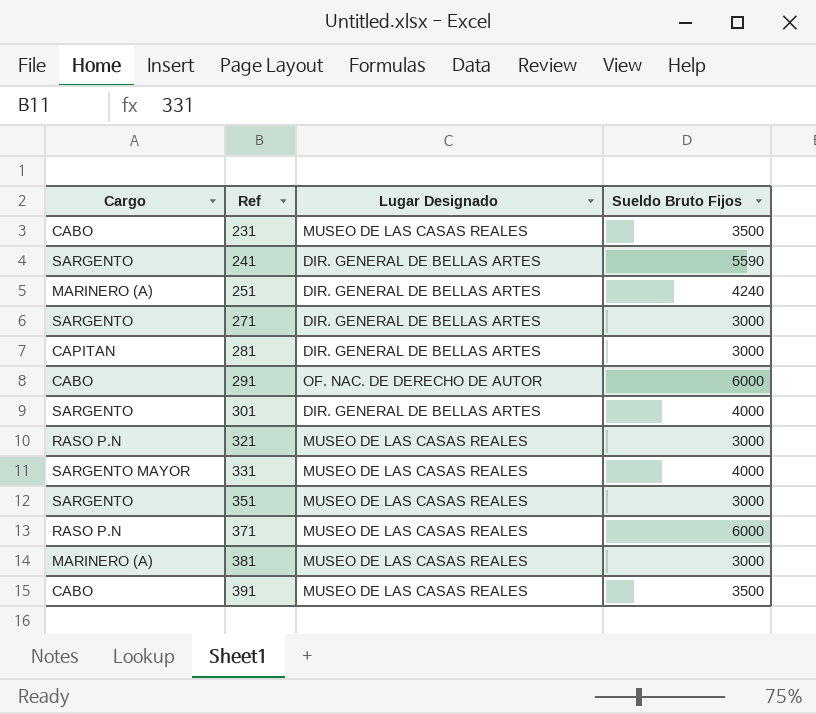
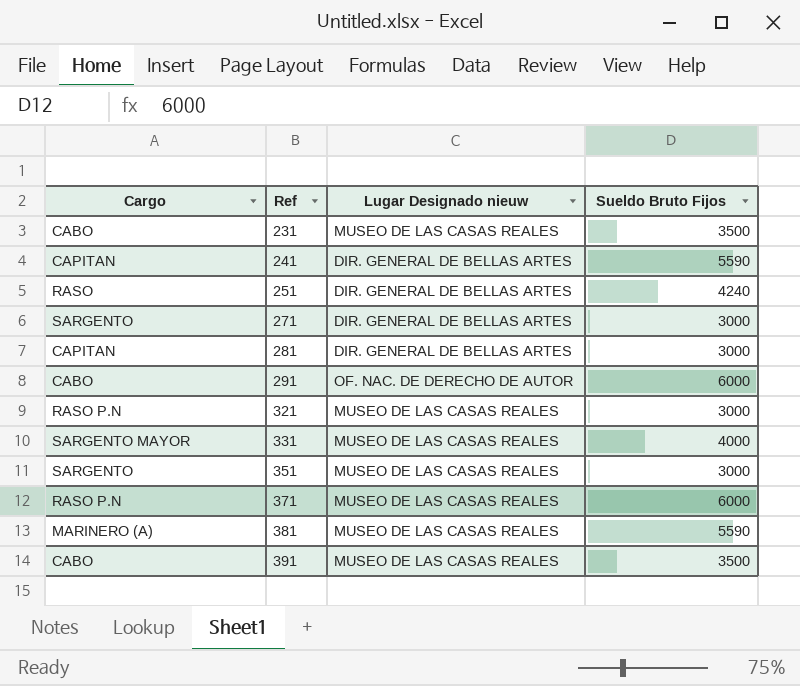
column name: Lugar Designado -> Lugar Designado nieuw
row 301: SARGENTO | DIR. GENERAL DE BELLAS ARTES | 4000 -> none
241 | Cargo: SARGENTO -> CAPITAN
251 | Cargo: MARINERO (A) -> RASO
381 | Sueldo Bruto Fijos: 3000 -> 5590

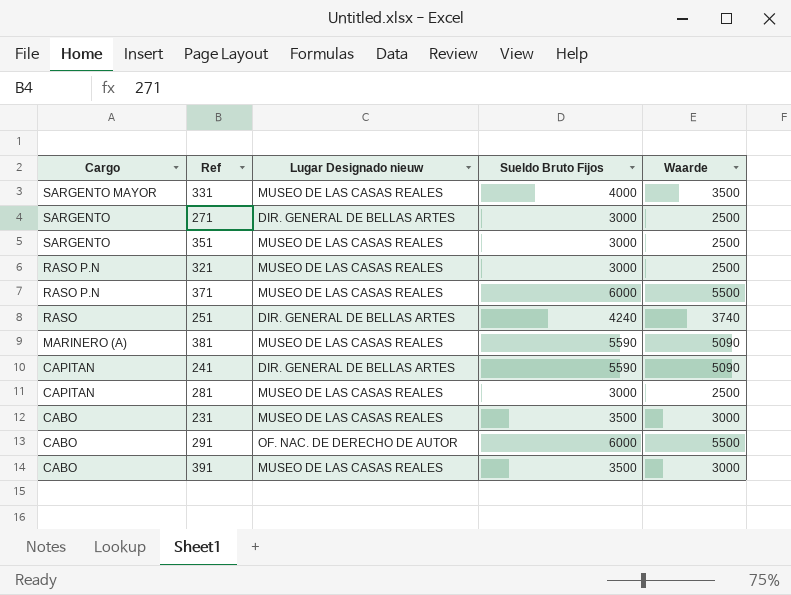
row order: Ref ascending -> Cargo descending
column Waarde | formula: none -> [Sueldo Bruto Fijos] - 500
281 | Lugar Designado nieuw: DIR. GENERAL DE BELLAS ARTES -> MUSEO DE LAS CASAS REALES

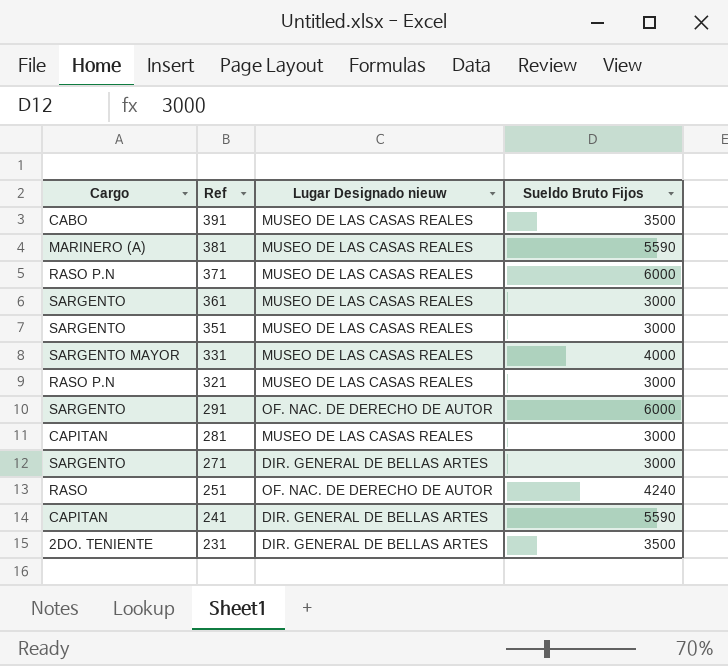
row order: Cargo descending -> Ref descending
column Waarde | formula: [Sueldo Bruto Fijos] - 500 -> none
row 361: none -> SARGENTO | MUSEO DE LAS CASAS REALES | 3000
291 | Cargo: CABO -> SARGENTO
251 | Lugar Designado nieuw: DIR. GENERAL DE BELLAS ARTES -> OF. NAC. DE DERECHO DE AUTOR
231 | Cargo: CABO -> 2DO. TENIENTE
231 | Lugar Designado nieuw: MUSEO DE LAS CASAS REALES -> DIR. GENERAL DE BELLAS ARTES

